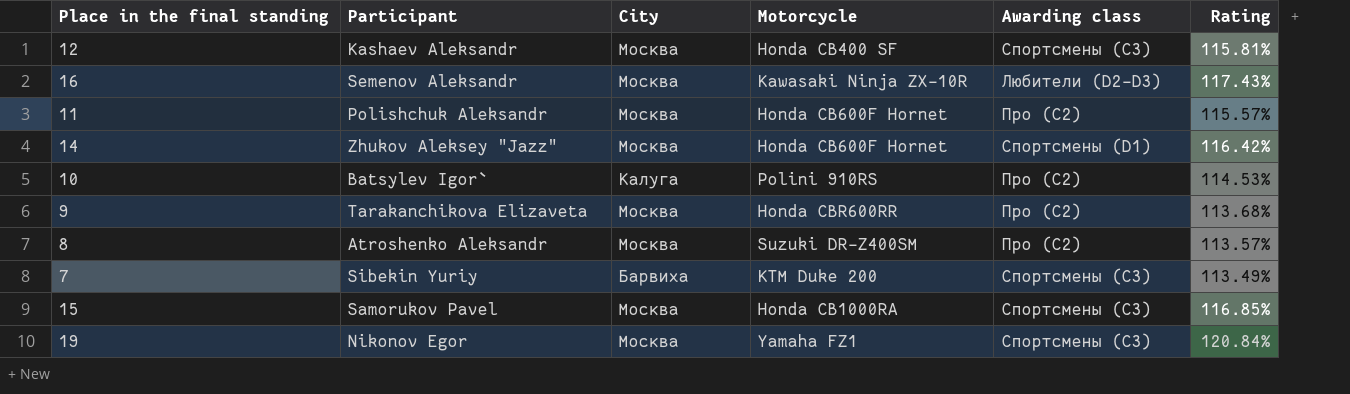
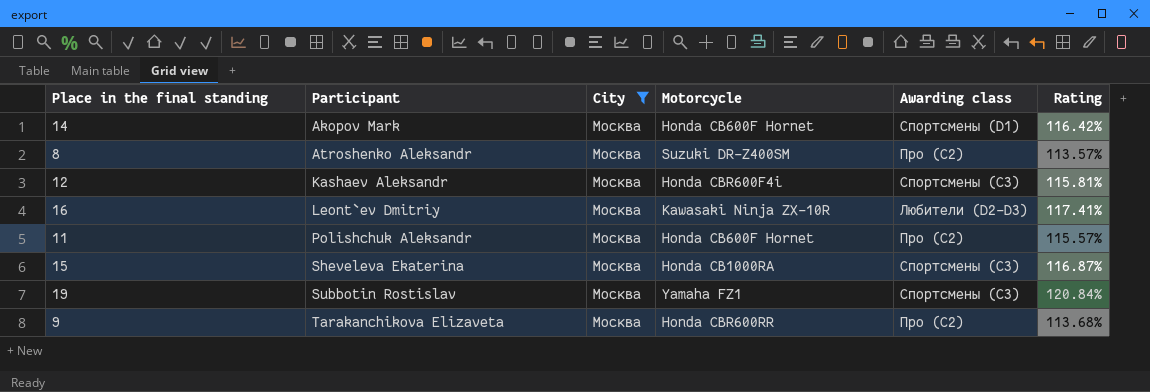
filter: none -> City = Москва
row order: none -> Participant ascending
14 | Participant: Zhukov Aleksey "Jazz" -> Akopov Mark
12 | Motorcycle: Honda CB400 SF -> Honda CBR600F4i
16 | Participant: Semenov Aleksandr -> Leont`ev Dmitriy
16 | Rating: 117.43% -> 117.41%
15 | Participant: Samorukov Pavel -> Sheveleva Ekaterina
15 | Rating: 116.85% -> 116.87%
19 | Participant: Nikonov Egor -> Subbotin Rostislav

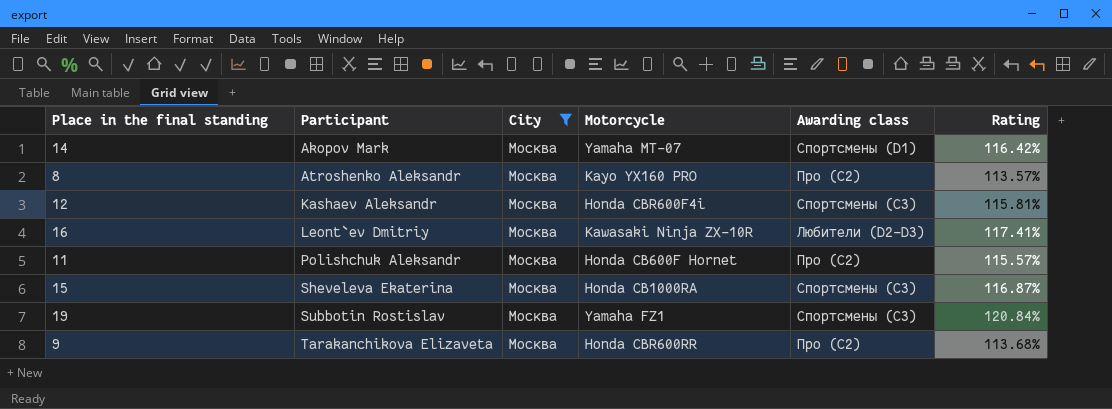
14 | Motorcycle: Honda CB600F Hornet -> Yamaha MT-07
8 | Motorcycle: Suzuki DR-Z400SM -> Kayo YX160 PRO

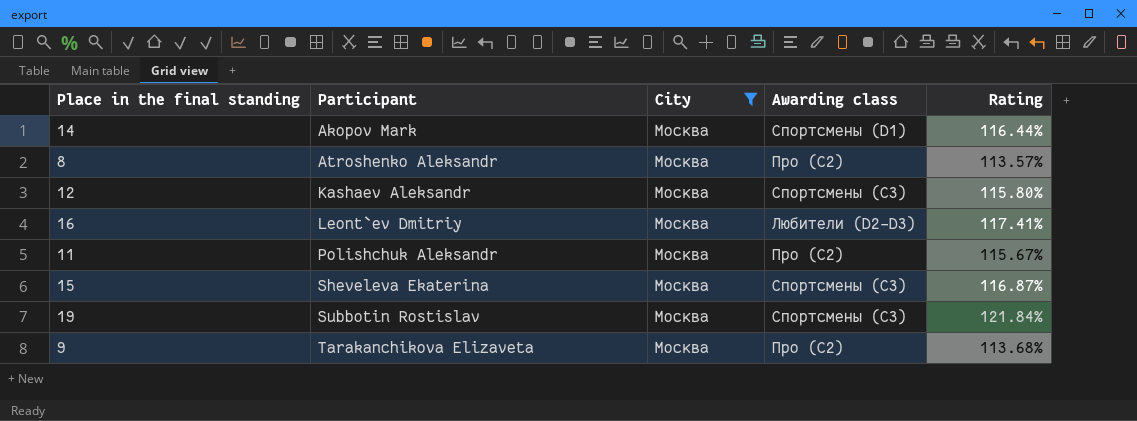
column Motorcycle | position: 4 -> none
14 | Rating: 116.42% -> 116.44%
12 | Rating: 115.81% -> 115.80%
11 | Rating: 115.57% -> 115.67%
19 | Rating: 120.84% -> 121.84%

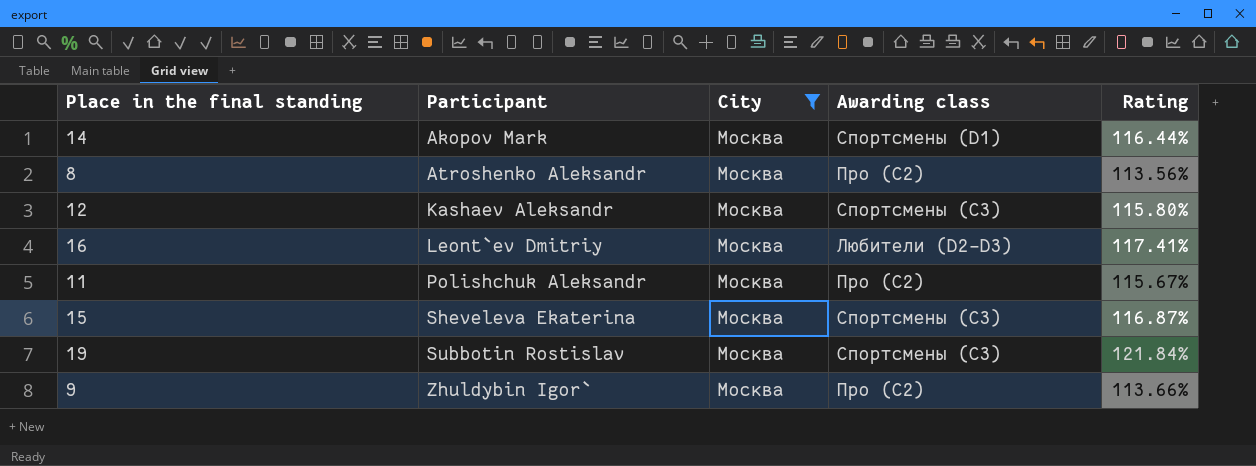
8 | Rating: 113.57% -> 113.56%
9 | Participant: Tarakanchikova Elizaveta -> Zhuldybin Igor`
9 | Rating: 113.68% -> 113.66%

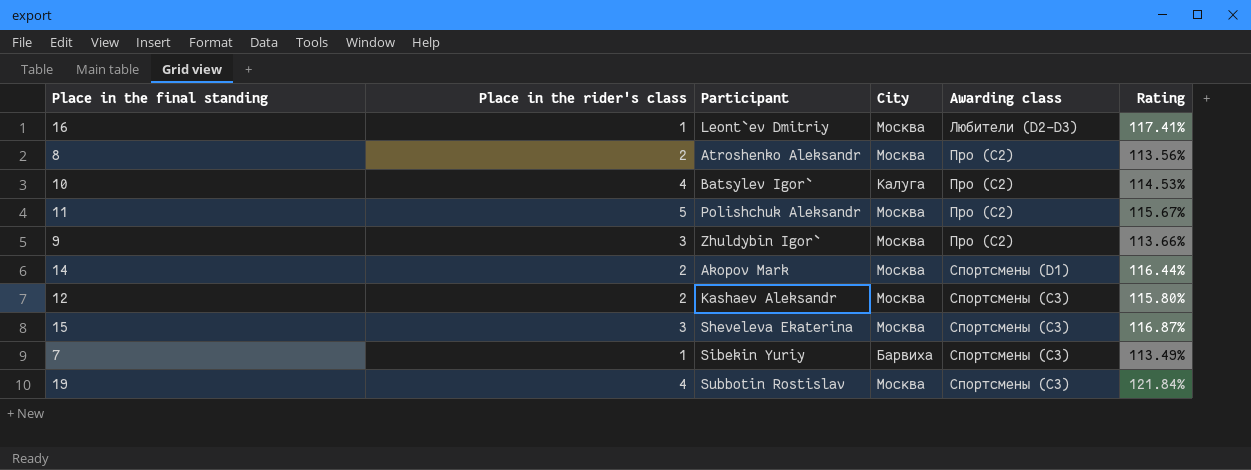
filter: City = Москва -> none
row order: Participant ascending -> Awarding class ascending
column Place in the rider's class | position: none -> 2

